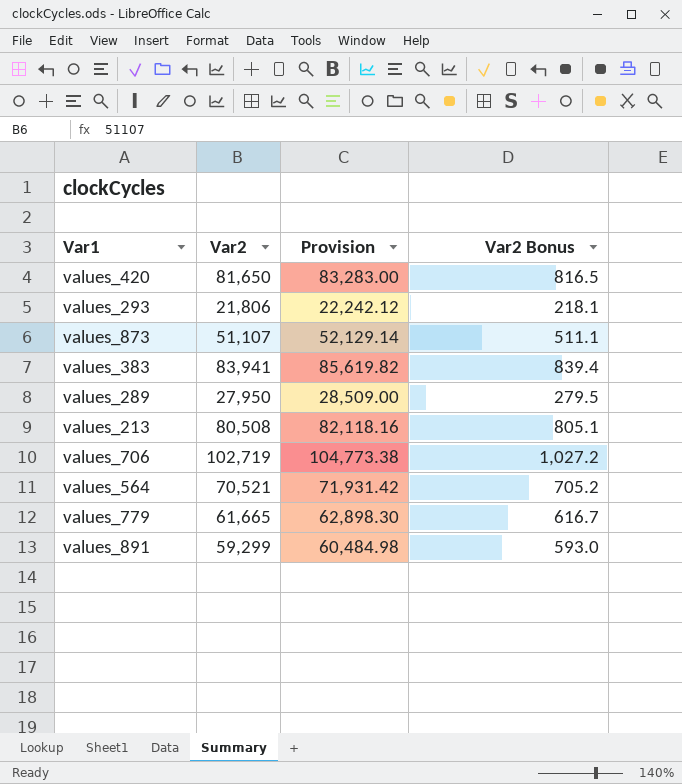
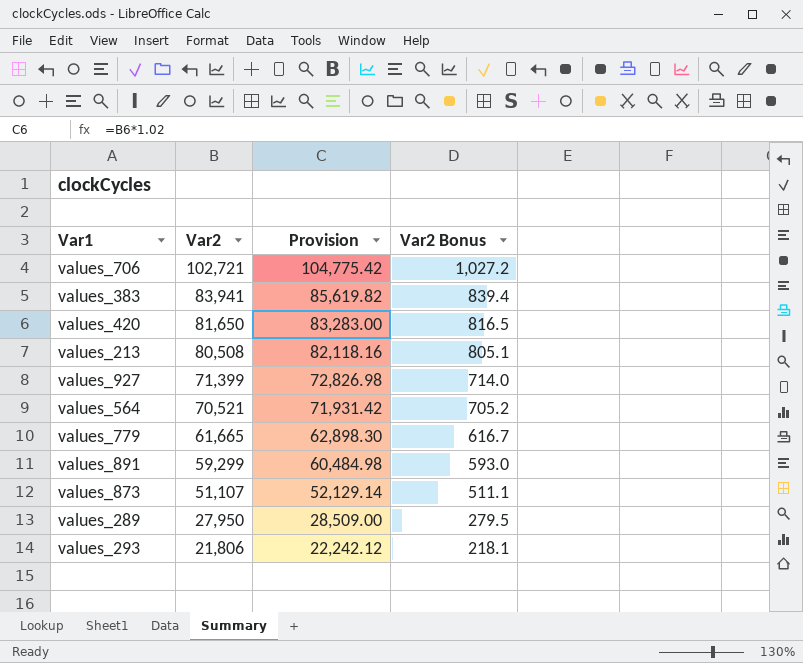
row order: none -> Var2 descending
values_706 | Var2: 102,719 -> 102,721
values_706 | Provision: 104,773.38 -> 104,775.42
row values_927: none -> 71,399 | 72,826.98 | 714.0

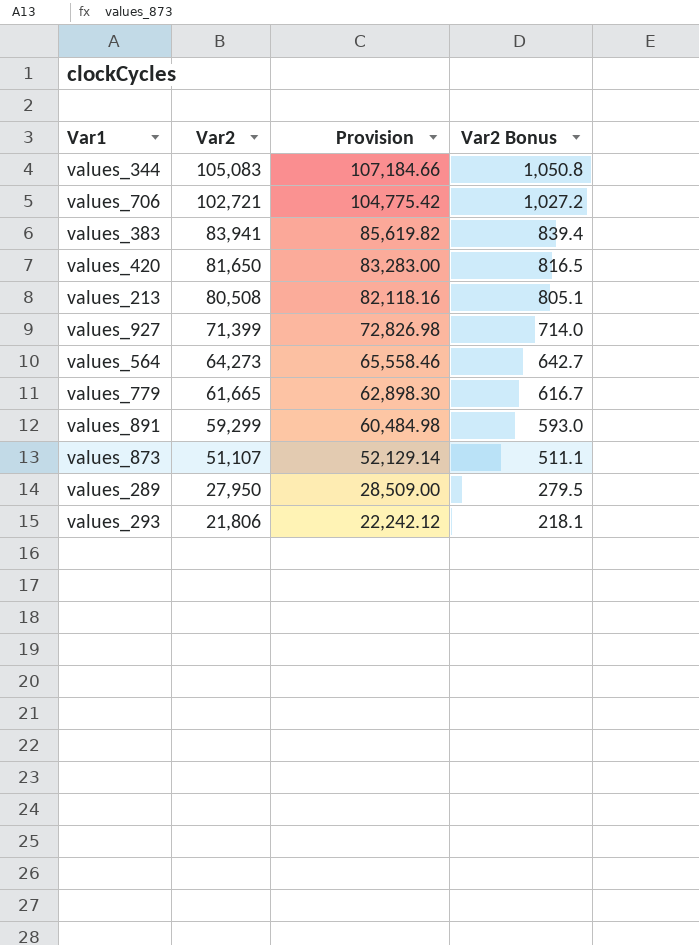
row values_344: none -> 105,083 | 107,184.66 | 1,050.8
values_564 | Var2: 70,521 -> 64,273
values_564 | Provision: 71,931.42 -> 65,558.46
values_564 | Var2 Bonus: 705.2 -> 642.7

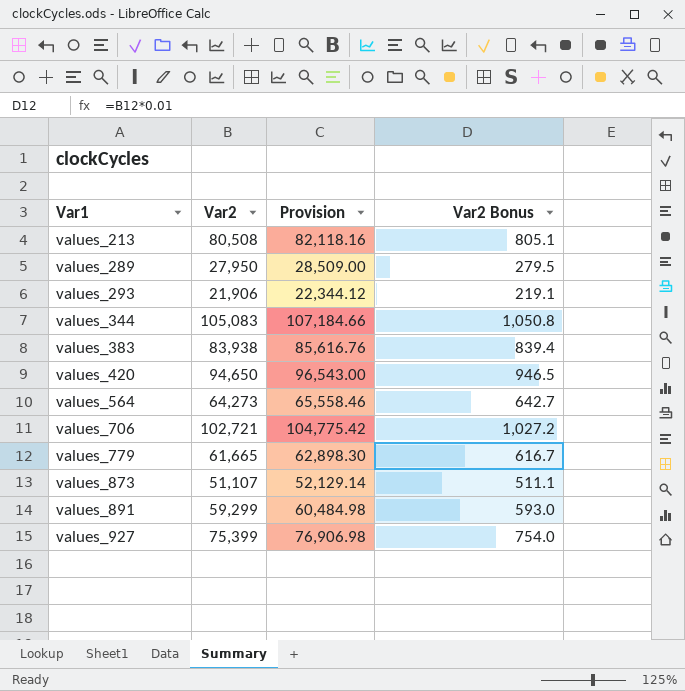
row order: Var2 descending -> Var1 ascending
values_293 | Var2: 21,806 -> 21,906
values_293 | Provision: 22,242.12 -> 22,344.12
values_293 | Var2 Bonus: 218.1 -> 219.1
values_383 | Var2: 83,941 -> 83,938
values_383 | Provision: 85,619.82 -> 85,616.76
values_420 | Var2: 81,650 -> 94,650
values_420 | Provision: 83,283.00 -> 96,543.00
values_420 | Var2 Bonus: 816.5 -> 946.5
values_927 | Var2: 71,399 -> 75,399
values_927 | Provision: 72,826.98 -> 76,906.98
values_927 | Var2 Bonus: 714.0 -> 754.0

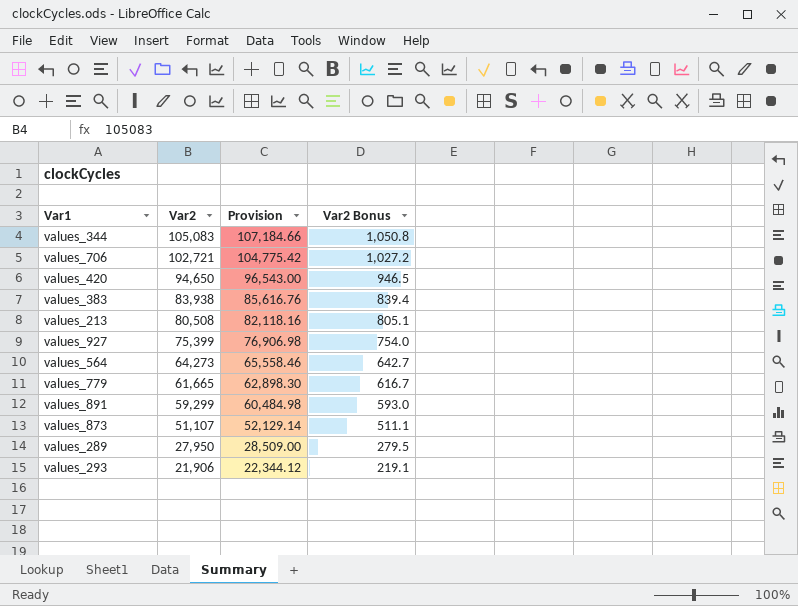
row order: Var1 ascending -> Var2 descending

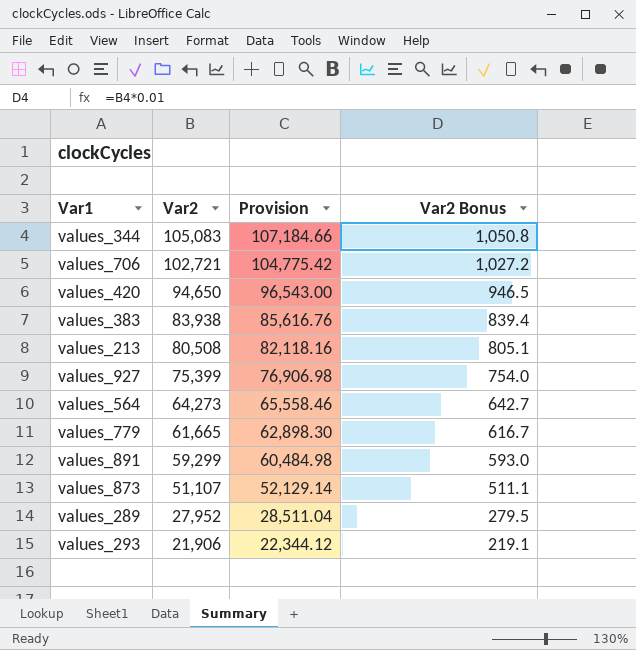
values_289 | Var2: 27,950 -> 27,952
values_289 | Provision: 28,509.00 -> 28,511.04

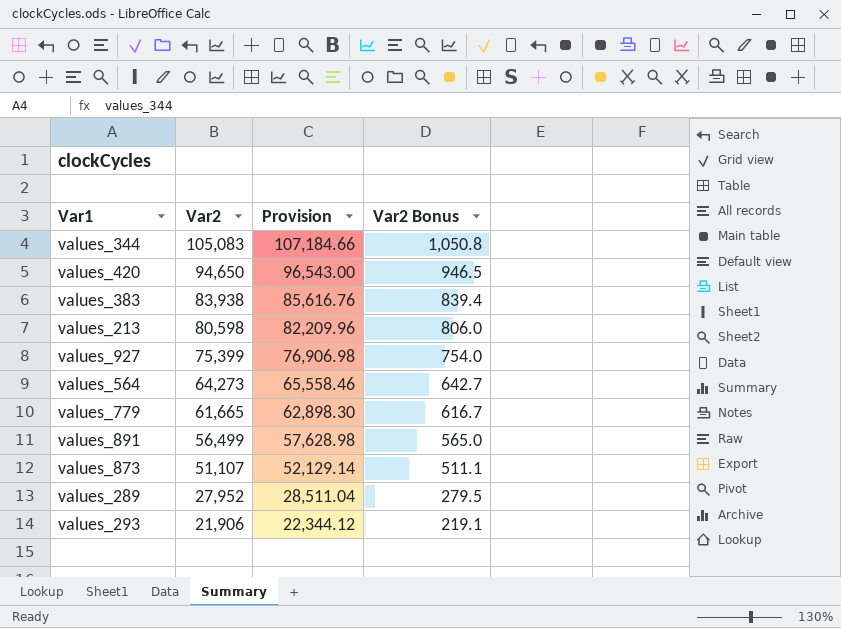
row values_706: 102,721 | 104,775.42 | 1,027.2 -> none
values_213 | Var2: 80,508 -> 80,598
values_213 | Provision: 82,118.16 -> 82,209.96
values_213 | Var2 Bonus: 805.1 -> 806.0
values_891 | Var2: 59,299 -> 56,499
values_891 | Provision: 60,484.98 -> 57,628.98
values_891 | Var2 Bonus: 593.0 -> 565.0

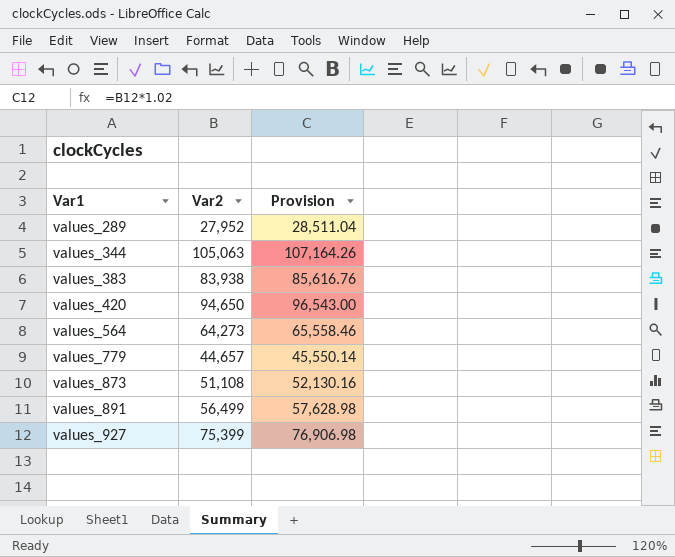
row order: Var2 descending -> Var1 ascending
column Var2 Bonus | formula: [Var2] * 0.01 -> none
row values_213: 80,598 | 82,209.96 | 806.0 -> none
row values_293: 21,906 | 22,344.12 | 219.1 -> none
values_344 | Var2: 105,083 -> 105,063
values_344 | Provision: 107,184.66 -> 107,164.26
values_779 | Var2: 61,665 -> 44,657
values_779 | Provision: 62,898.30 -> 45,550.14
values_873 | Var2: 51,107 -> 51,108
values_873 | Provision: 52,129.14 -> 52,130.16

